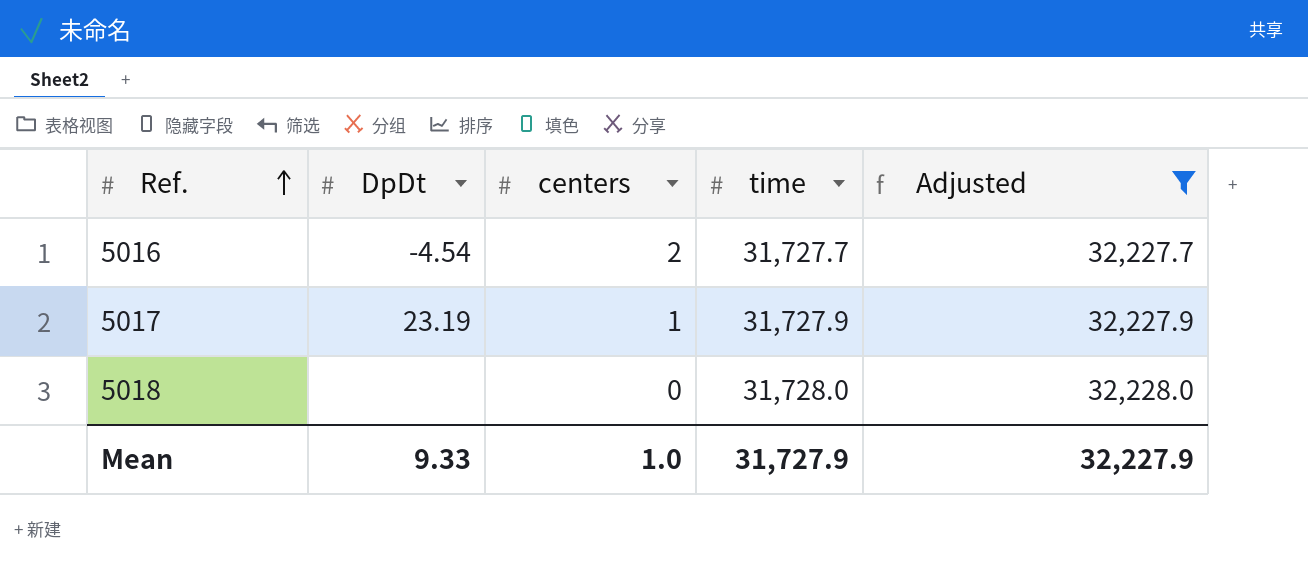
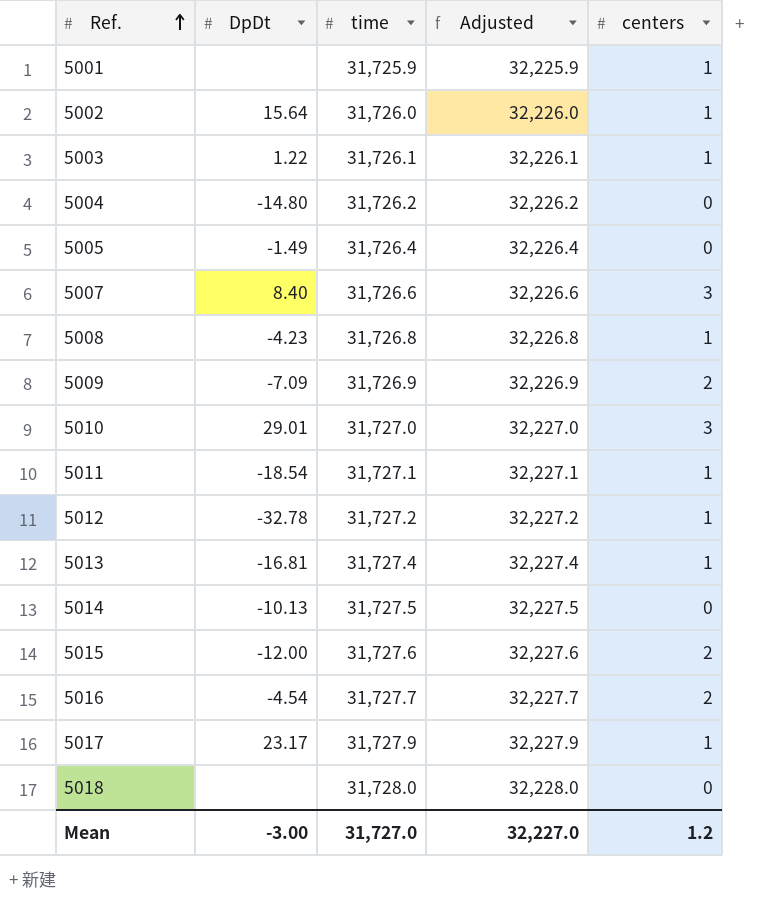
filter: Adjusted >= 32,227.7 -> none
column centers | position: 3 -> 5
5017 | DpDt: 23.19 -> 23.17
Mean | DpDt: 9.33 -> -3.00
Mean | time: 31,727.9 -> 31,727.0
Mean | Adjusted: 32,227.9 -> 32,227.0
Mean | centers: 1.0 -> 1.2

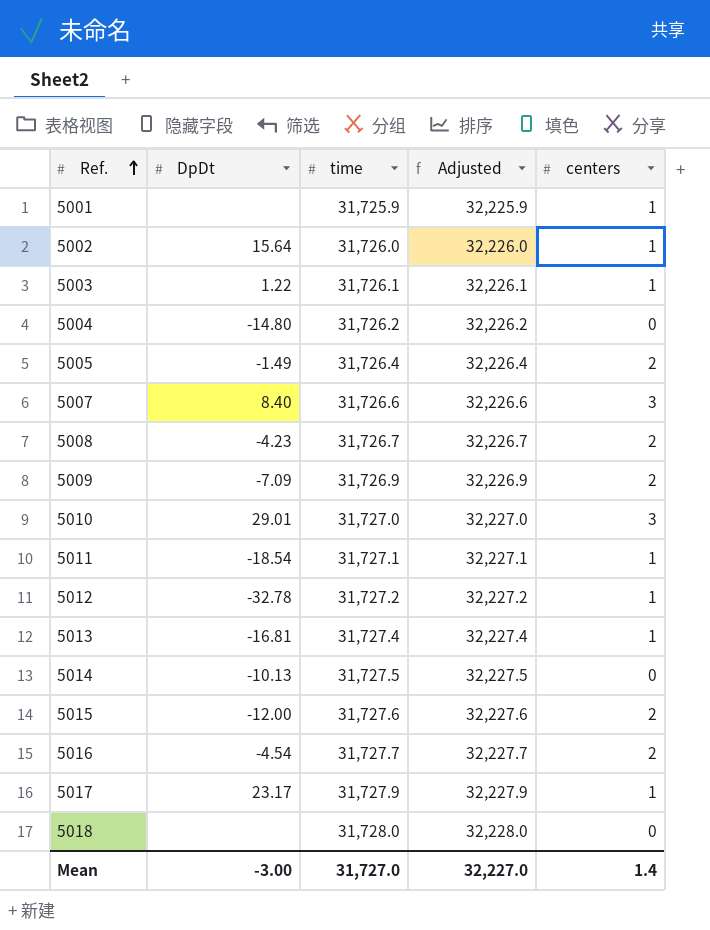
5005 | centers: 0 -> 2
5008 | time: 31,726.8 -> 31,726.7
5008 | Adjusted: 32,226.8 -> 32,226.7
5008 | centers: 1 -> 2
Mean | centers: 1.2 -> 1.4

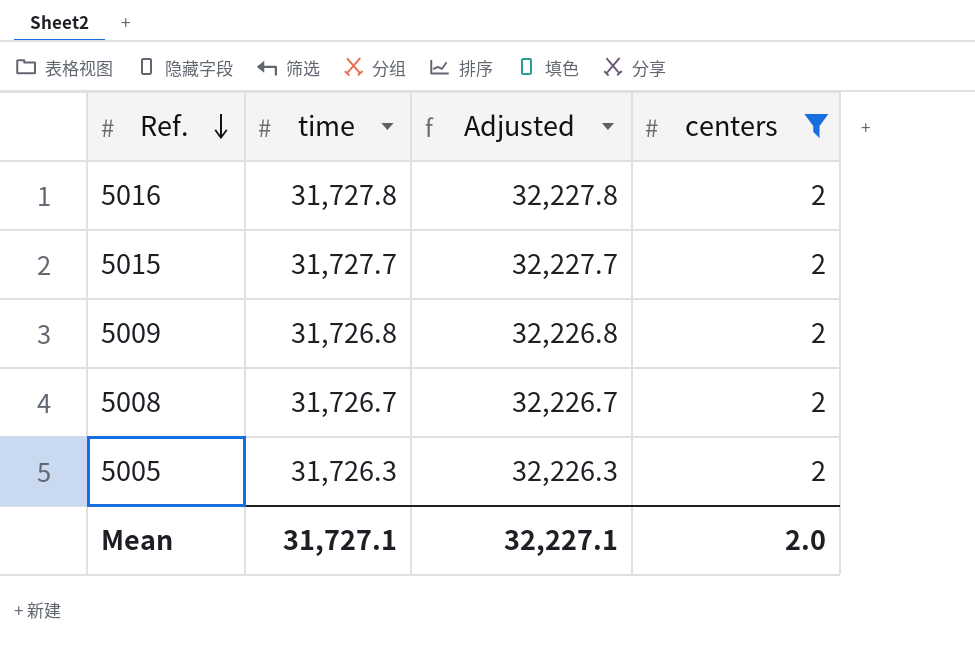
filter: none -> centers = 2
row order: Ref. ascending -> Ref. descending
column DpDt | position: 2 -> none
5016 | time: 31,727.7 -> 31,727.8
5016 | Adjusted: 32,227.7 -> 32,227.8
5015 | time: 31,727.6 -> 31,727.7
5015 | Adjusted: 32,227.6 -> 32,227.7
5009 | time: 31,726.9 -> 31,726.8
5009 | Adjusted: 32,226.9 -> 32,226.8
5005 | time: 31,726.4 -> 31,726.3
5005 | Adjusted: 32,226.4 -> 32,226.3
Mean | time: 31,727.0 -> 31,727.1
Mean | Adjusted: 32,227.0 -> 32,227.1
Mean | centers: 1.4 -> 2.0

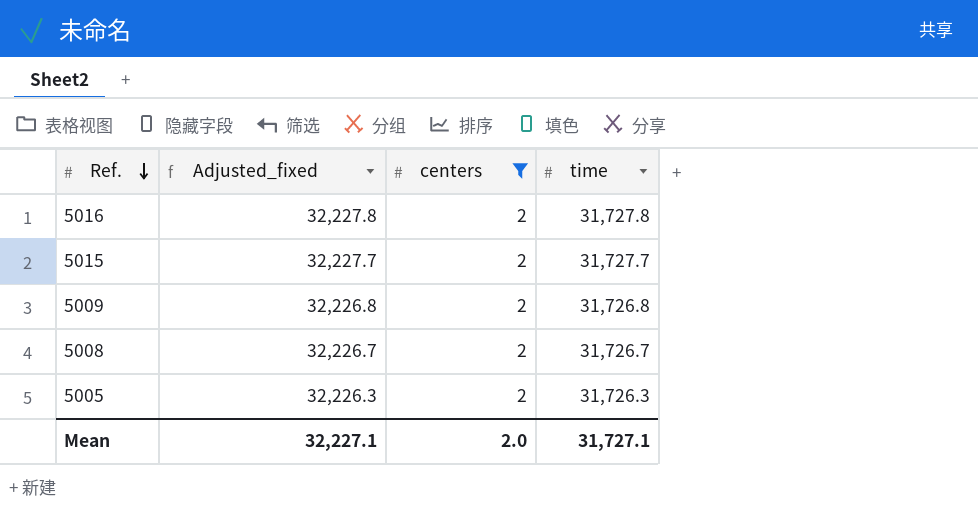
column name: Adjusted -> Adjusted_fixed
column time | position: 2 -> 4

